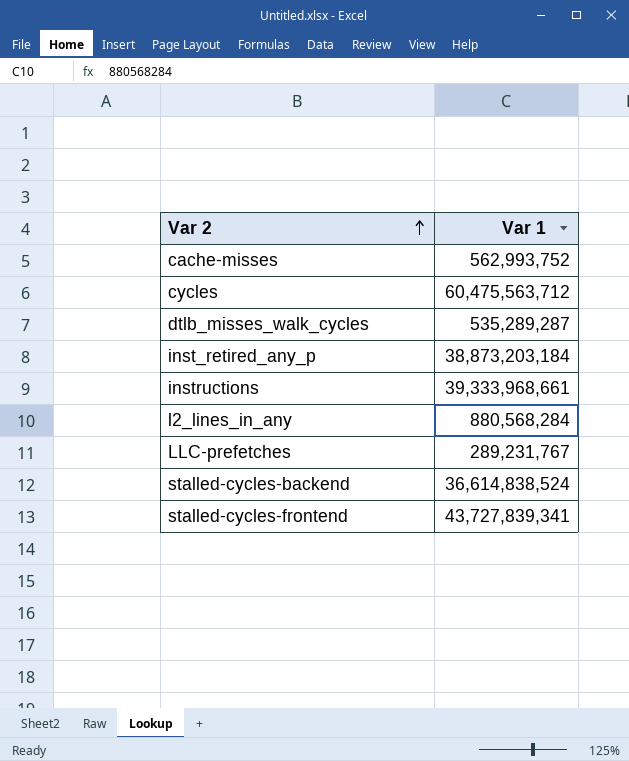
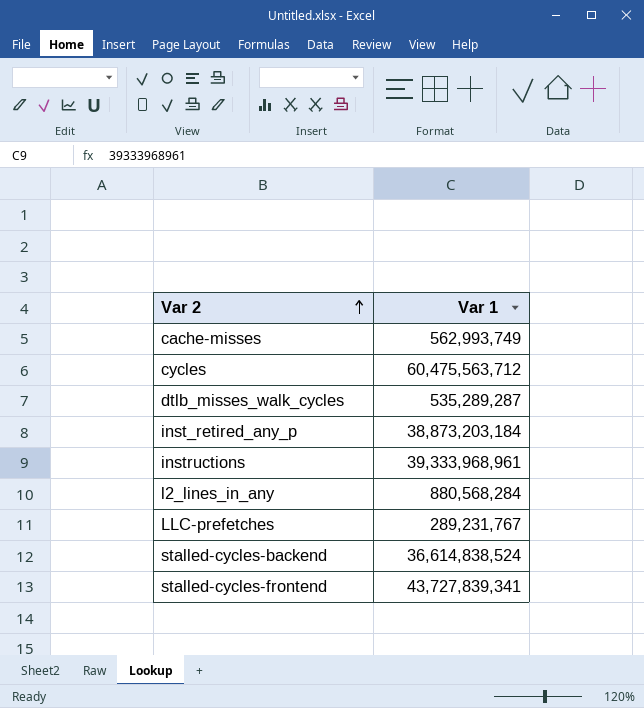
cache-misses | Var 1: 562,993,752 -> 562,993,749
instructions | Var 1: 39,333,968,661 -> 39,333,968,961

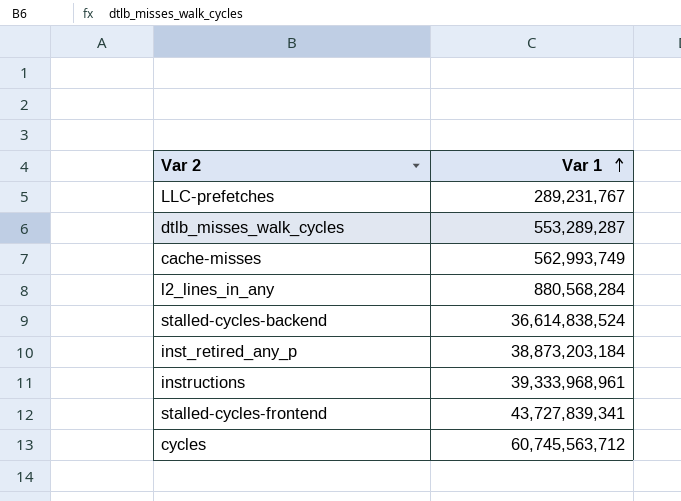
row order: Var 2 ascending -> Var 1 ascending
dtlb_misses_walk_cycles | Var 1: 535,289,287 -> 553,289,287
cycles | Var 1: 60,475,563,712 -> 60,745,563,712

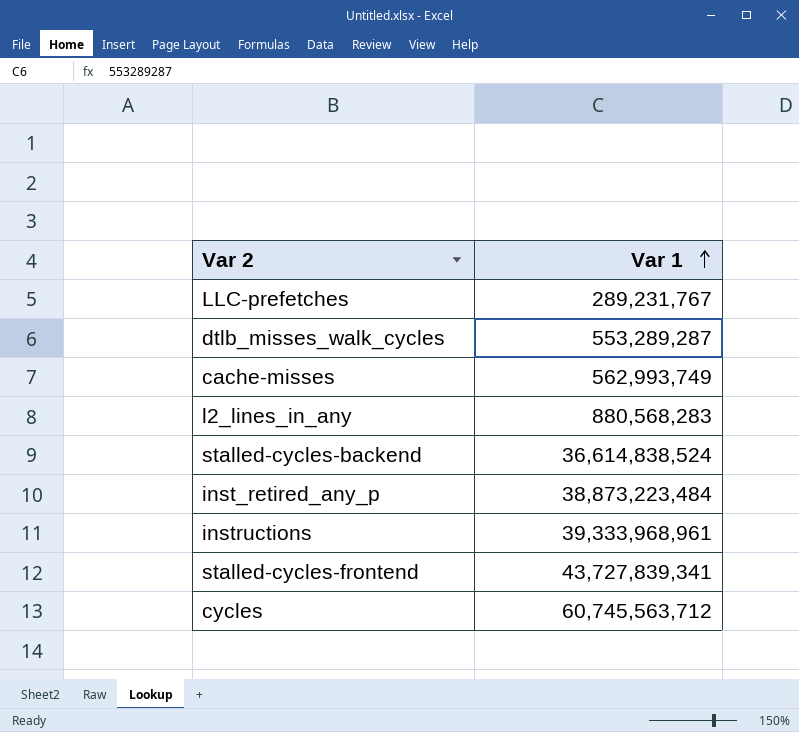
l2_lines_in_any | Var 1: 880,568,284 -> 880,568,283
inst_retired_any_p | Var 1: 38,873,203,184 -> 38,873,223,484

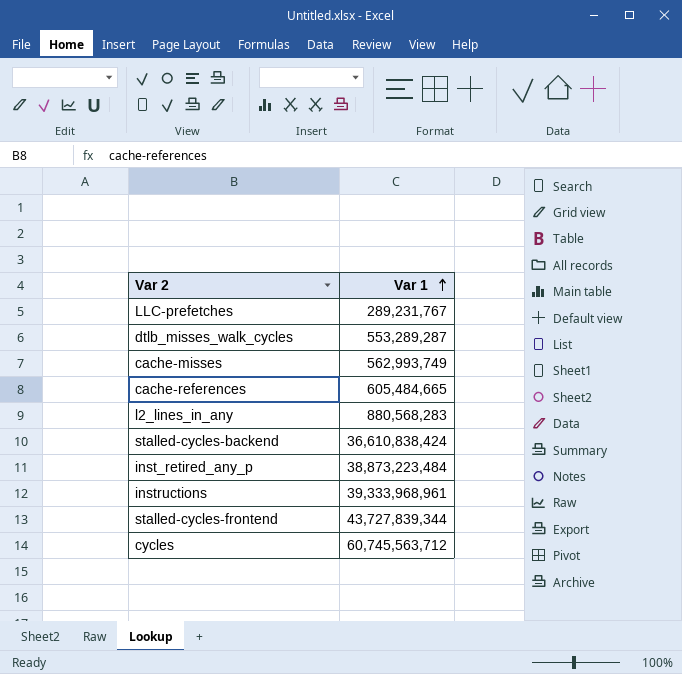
row cache-references: none -> 605,484,665
stalled-cycles-backend | Var 1: 36,614,838,524 -> 36,610,838,424
stalled-cycles-frontend | Var 1: 43,727,839,341 -> 43,727,839,344

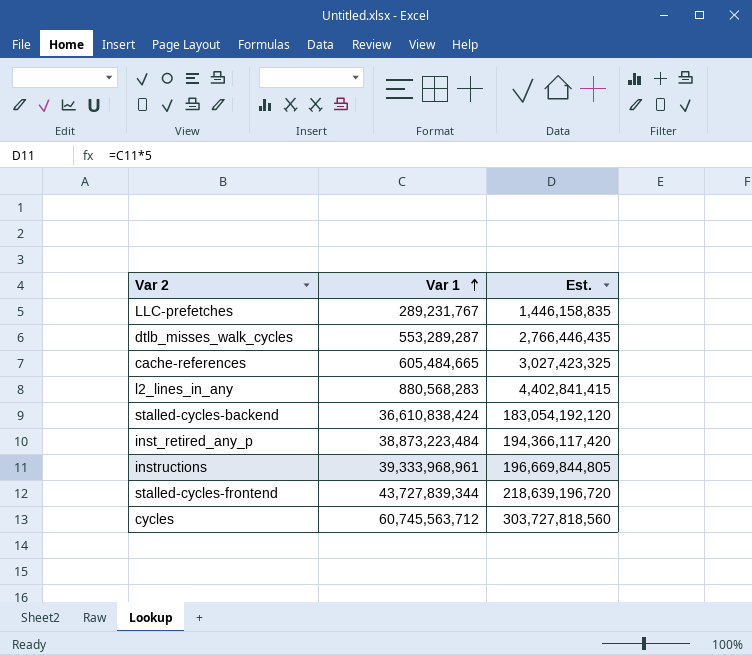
column Est. | formula: none -> [Var 1] * 5
row cache-misses: 562,993,749 -> none

